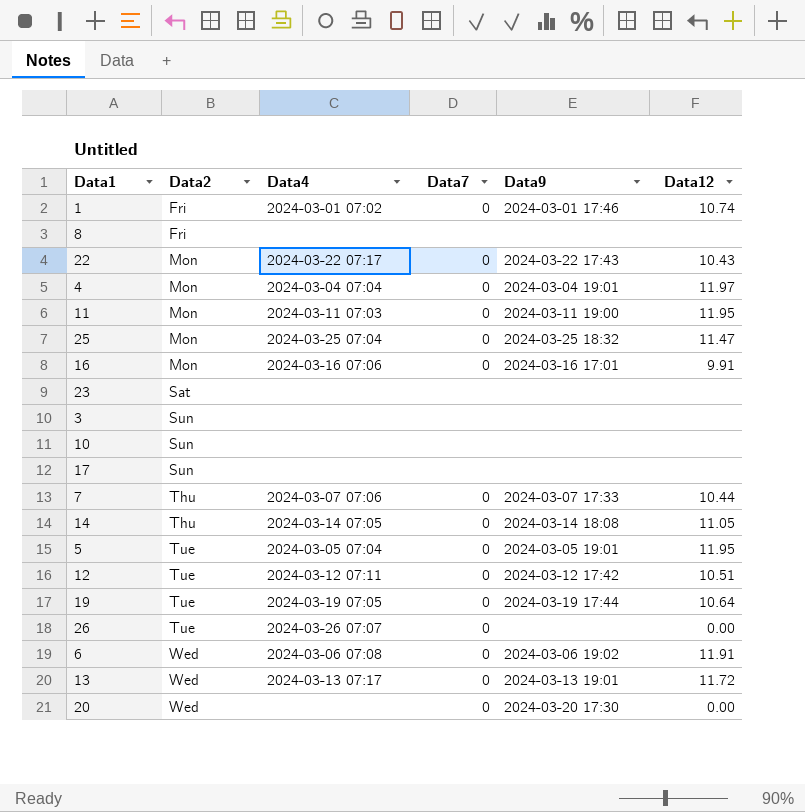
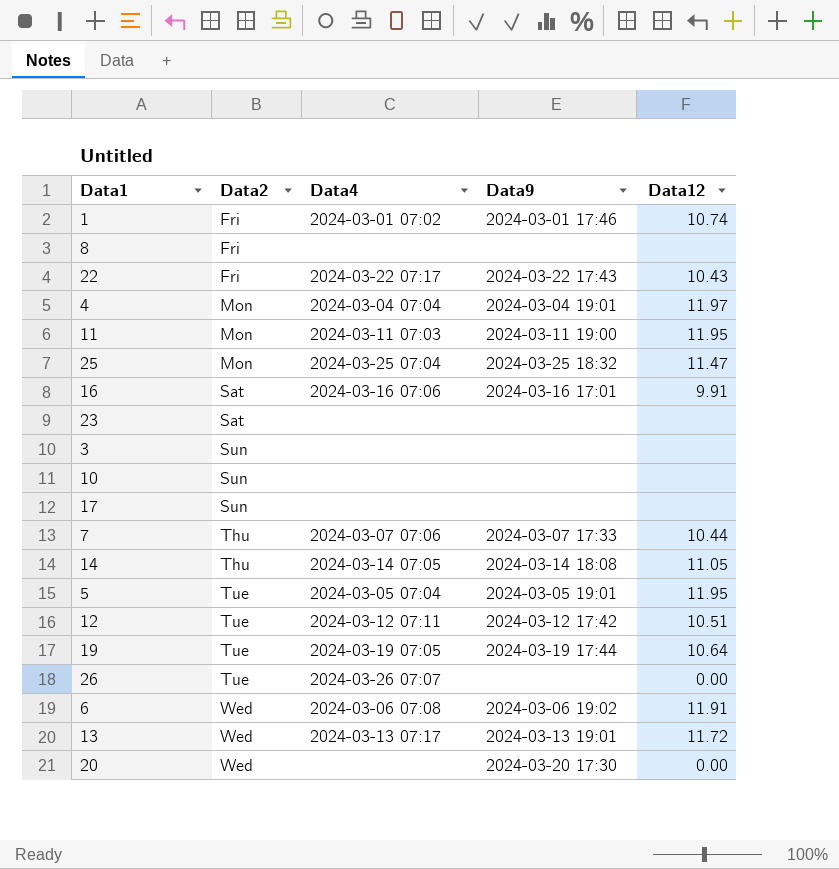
column Data7 | position: 4 -> none
22 | Data2: Mon -> Fri
16 | Data2: Mon -> Sat

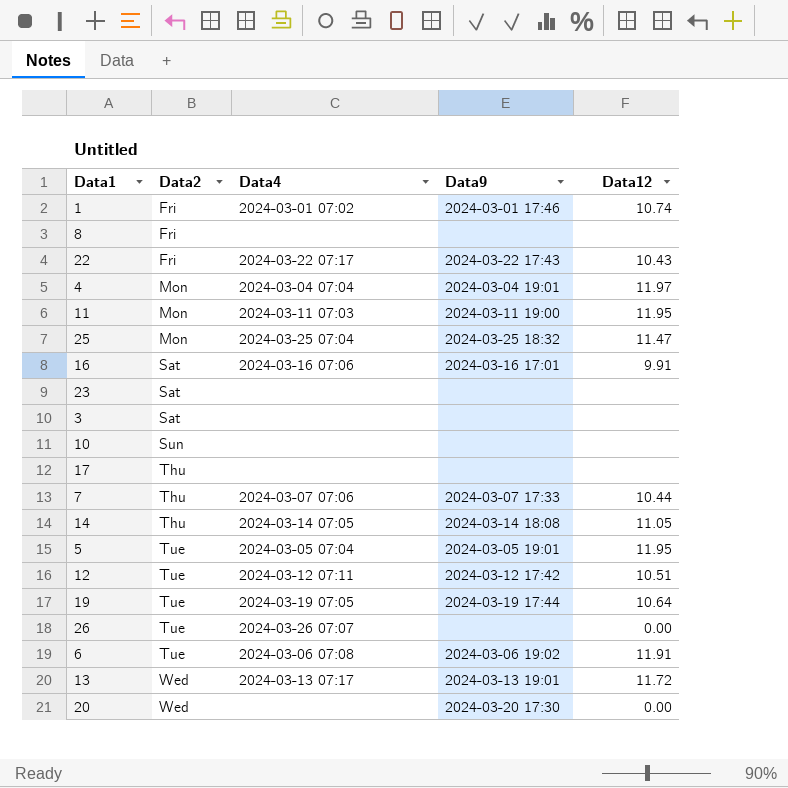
3 | Data2: Sun -> Sat
17 | Data2: Sun -> Thu
6 | Data2: Wed -> Tue

